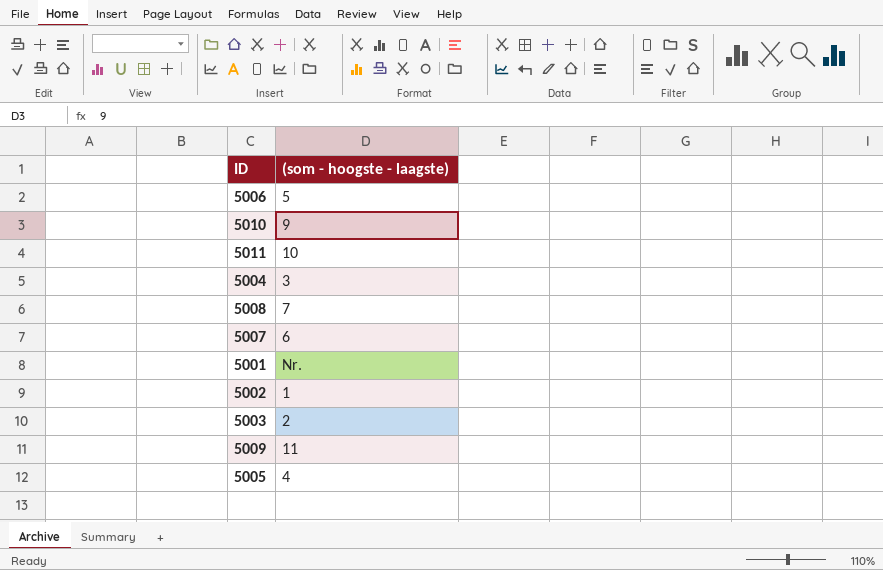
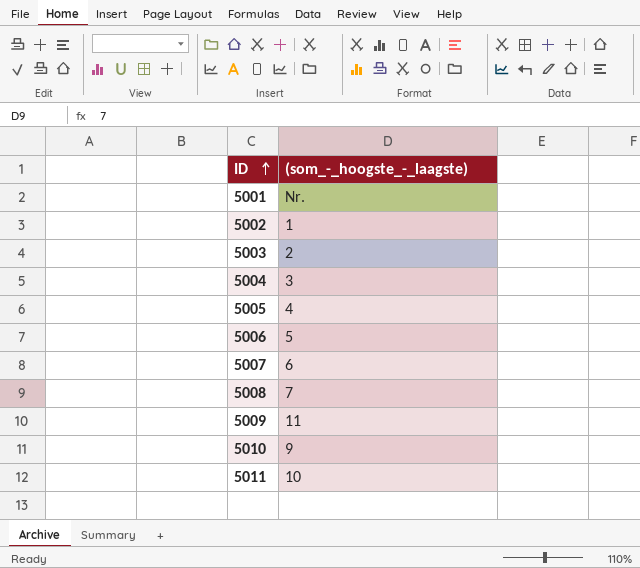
row order: none -> ID ascending
column name: (som - hoogste - laagste) -> (som_-_hoogste_-_laagste)

